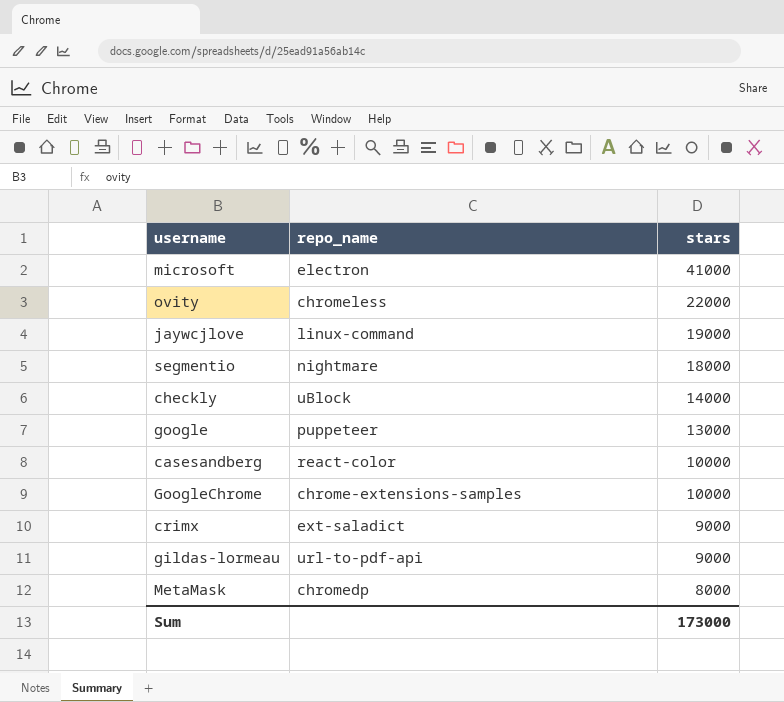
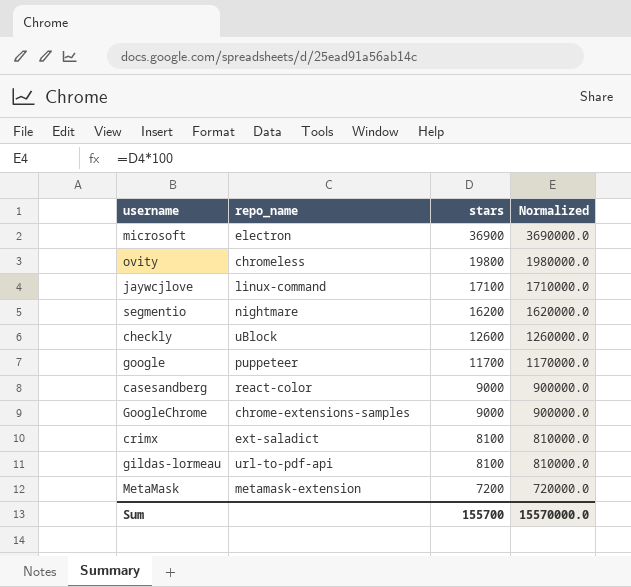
column Normalized | formula: none -> [stars] * 100
microsoft | stars: 41000 -> 36900
ovity | stars: 22000 -> 19800
jaywcjlove | stars: 19000 -> 17100
segmentio | stars: 18000 -> 16200
checkly | stars: 14000 -> 12600
google | stars: 13000 -> 11700
casesandberg | stars: 10000 -> 9000
GoogleChrome | stars: 10000 -> 9000
crimx | stars: 9000 -> 8100
gildas-lormeau | stars: 9000 -> 8100
MetaMask | repo_name: chromedp -> metamask-extension
MetaMask | stars: 8000 -> 7200
Sum | stars: 173000 -> 155700

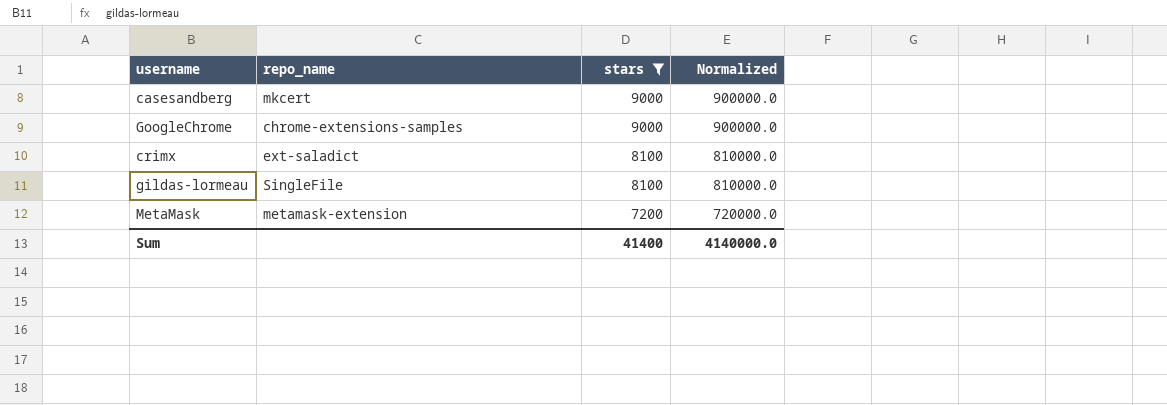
filter: none -> stars <= 9000
casesandberg | repo_name: react-color -> mkcert
gildas-lormeau | repo_name: url-to-pdf-api -> SingleFile
Sum | stars: 155700 -> 41400
Sum | Normalized: 15570000.0 -> 4140000.0

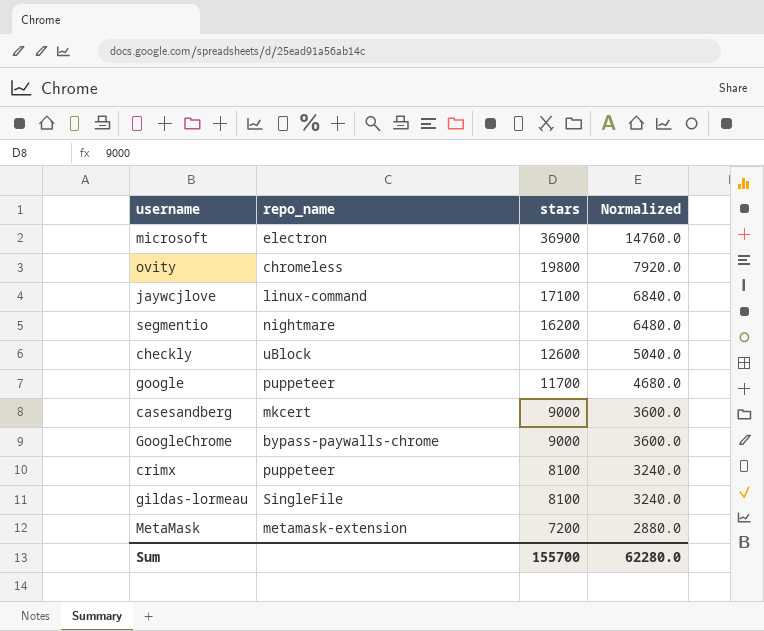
filter: stars <= 9000 -> none
column Normalized | formula: [stars] * 100 -> [stars] * 0.4
GoogleChrome | repo_name: chrome-extensions-samples -> bypass-paywalls-chrome
crimx | repo_name: ext-saladict -> puppeteer
Sum | stars: 41400 -> 155700
Sum | Normalized: 4140000.0 -> 62280.0

